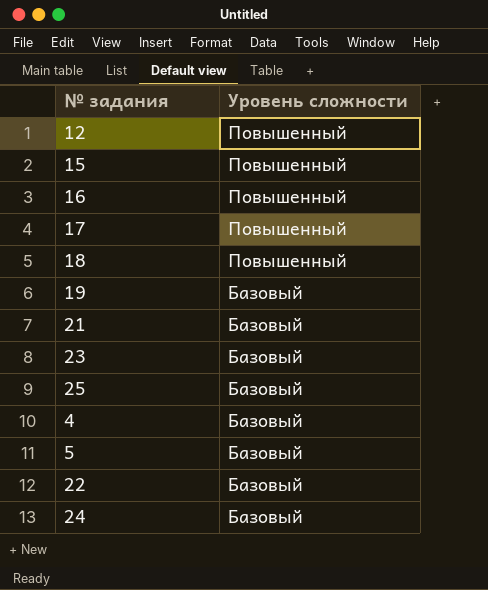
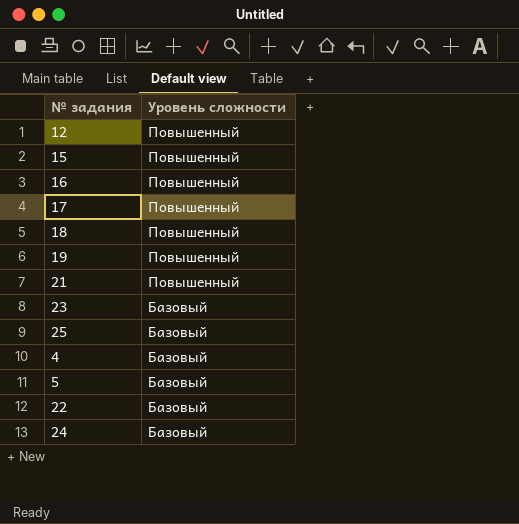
19 | Уровень сложности: Базовый -> Повышенный
21 | Уровень сложности: Базовый -> Повышенный

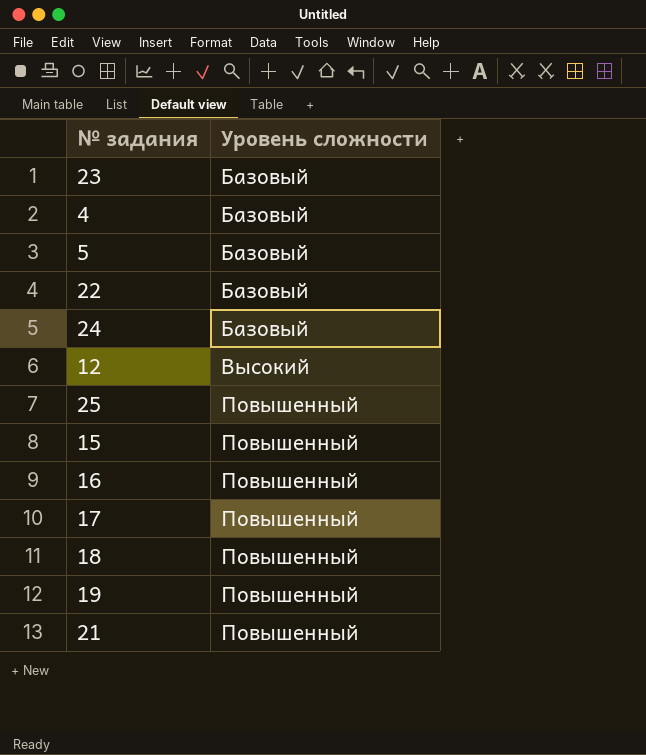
row order: Уровень сложности descending -> Уровень сложности ascending
12 | Уровень сложности: Повышенный -> Высокий
25 | Уровень сложности: Базовый -> Повышенный

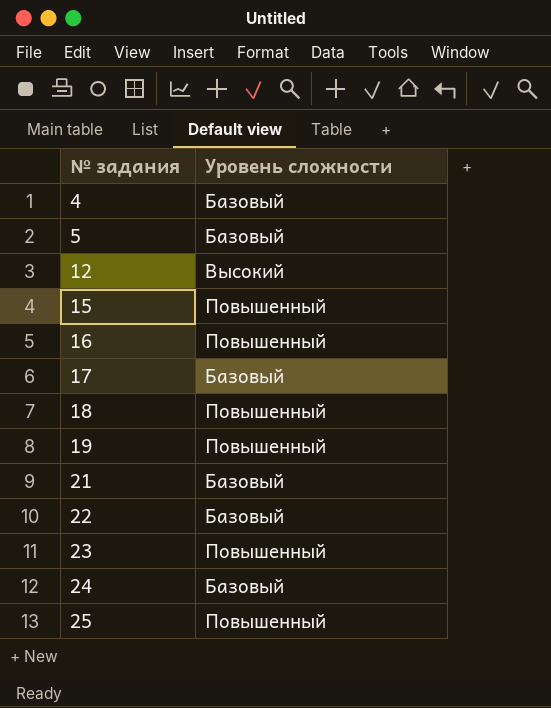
row order: Уровень сложности ascending -> № задания ascending
17 | Уровень сложности: Повышенный -> Базовый
21 | Уровень сложности: Повышенный -> Базовый
23 | Уровень сложности: Базовый -> Повышенный

